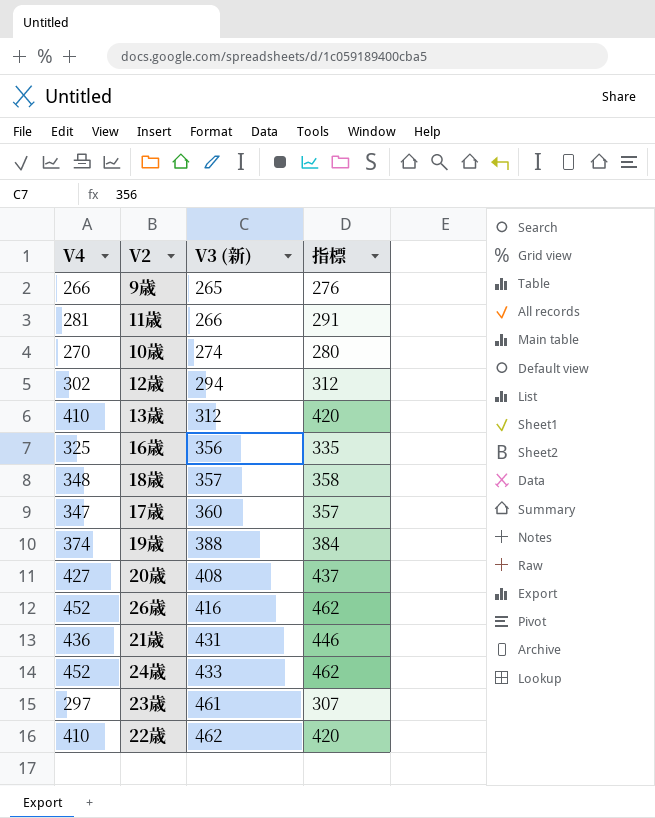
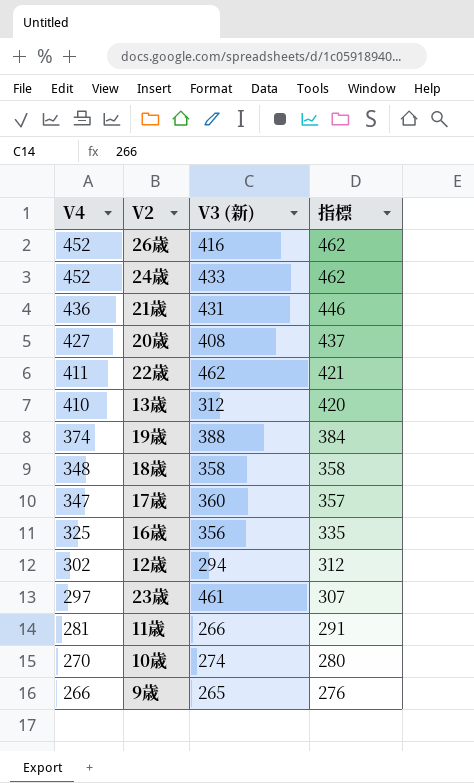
row order: V3 (新) ascending -> V4 descending
22歳 | V4: 410 -> 411
22歳 | 指標: 420 -> 421
18歳 | V3 (新): 357 -> 358

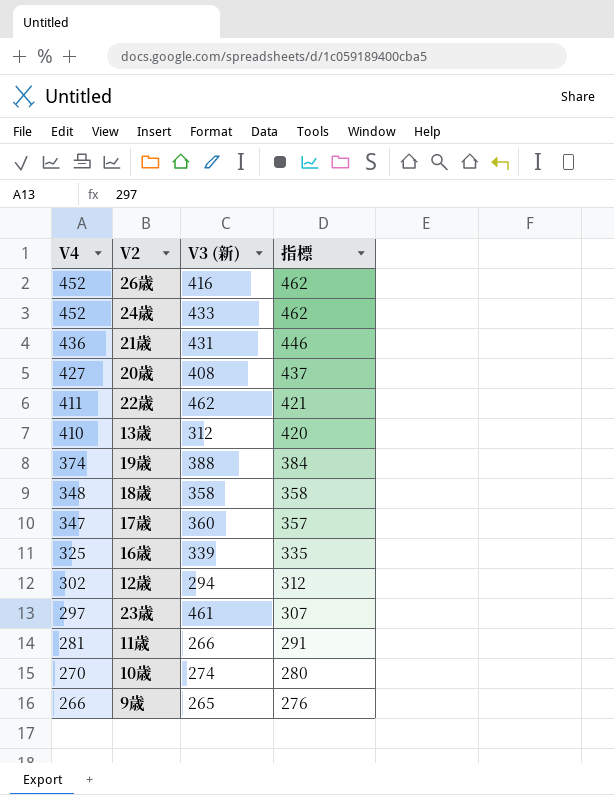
16歳 | V3 (新): 356 -> 339

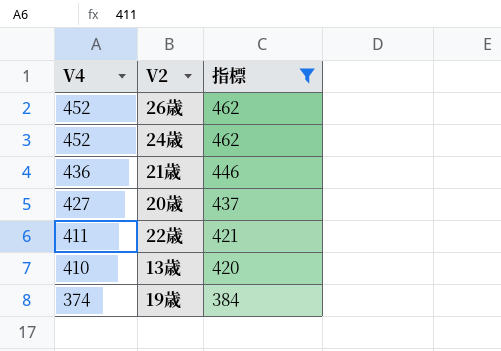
filter: none -> 指標 >= 384
column V3 (新) | position: 3 -> none

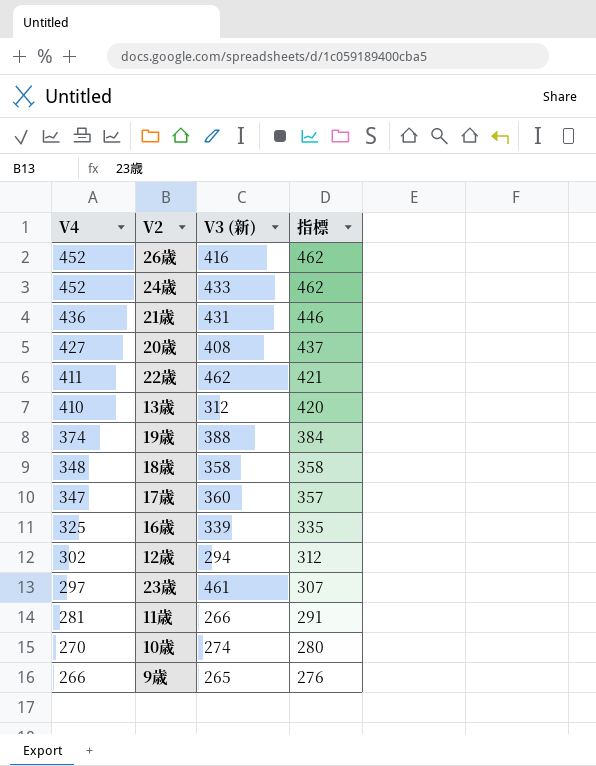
filter: 指標 >= 384 -> none
column V3 (新) | position: none -> 3

